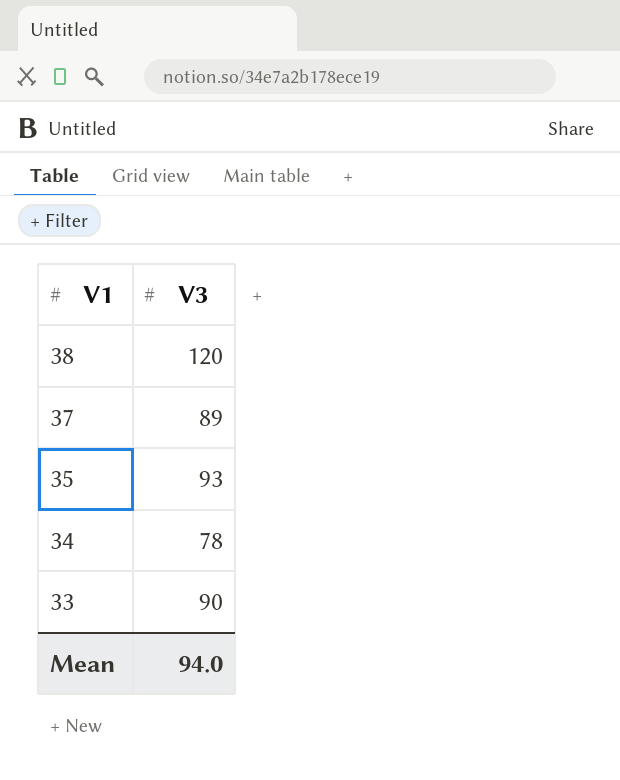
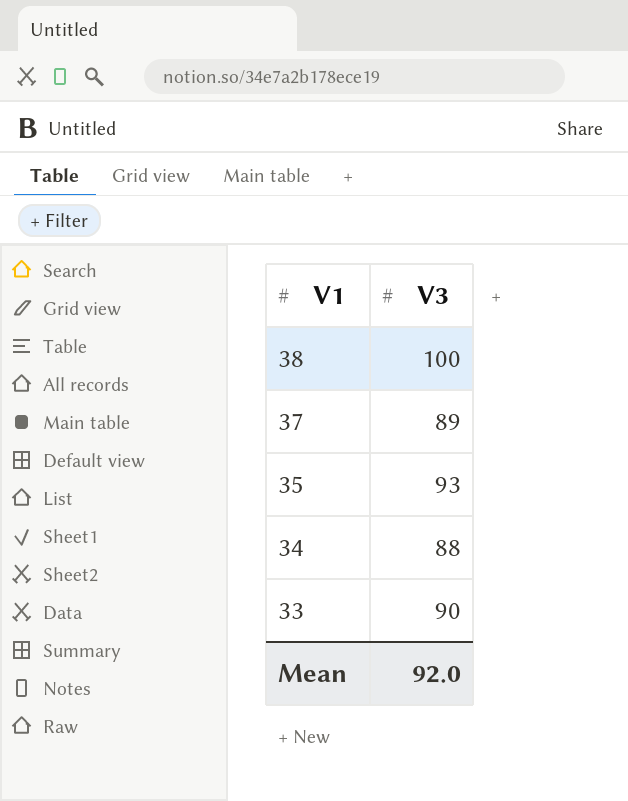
38 | V3: 120 -> 100
34 | V3: 78 -> 88
Mean | V3: 94.0 -> 92.0

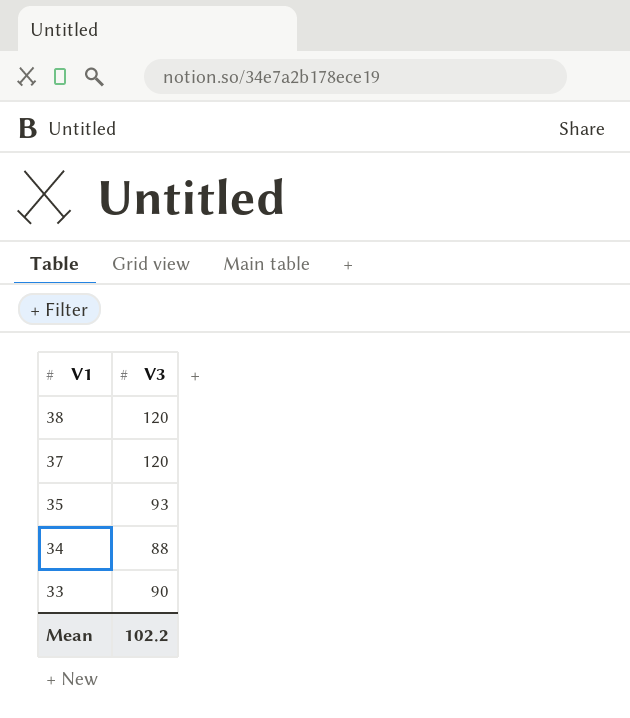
38 | V3: 100 -> 120
37 | V3: 89 -> 120
Mean | V3: 92.0 -> 102.2

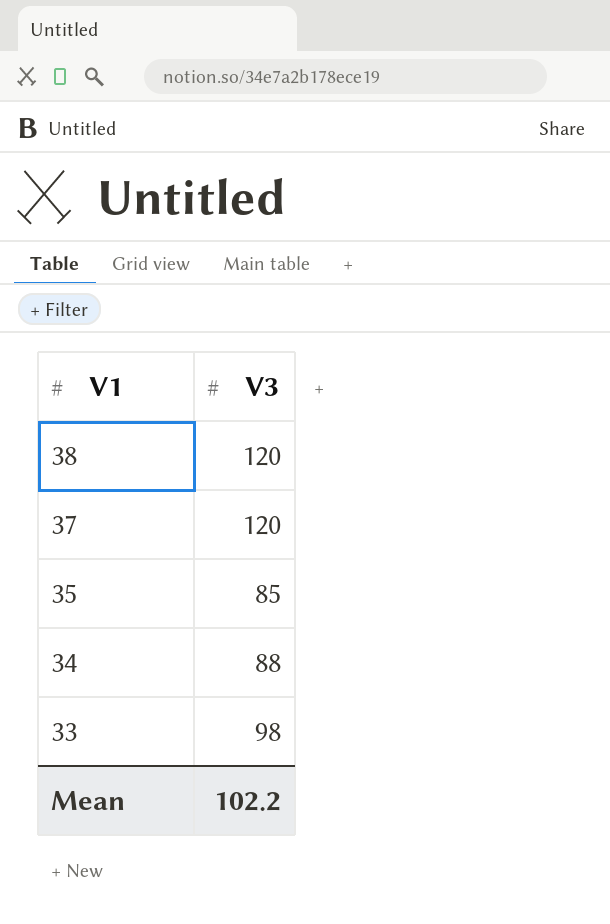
35 | V3: 93 -> 85
33 | V3: 90 -> 98

